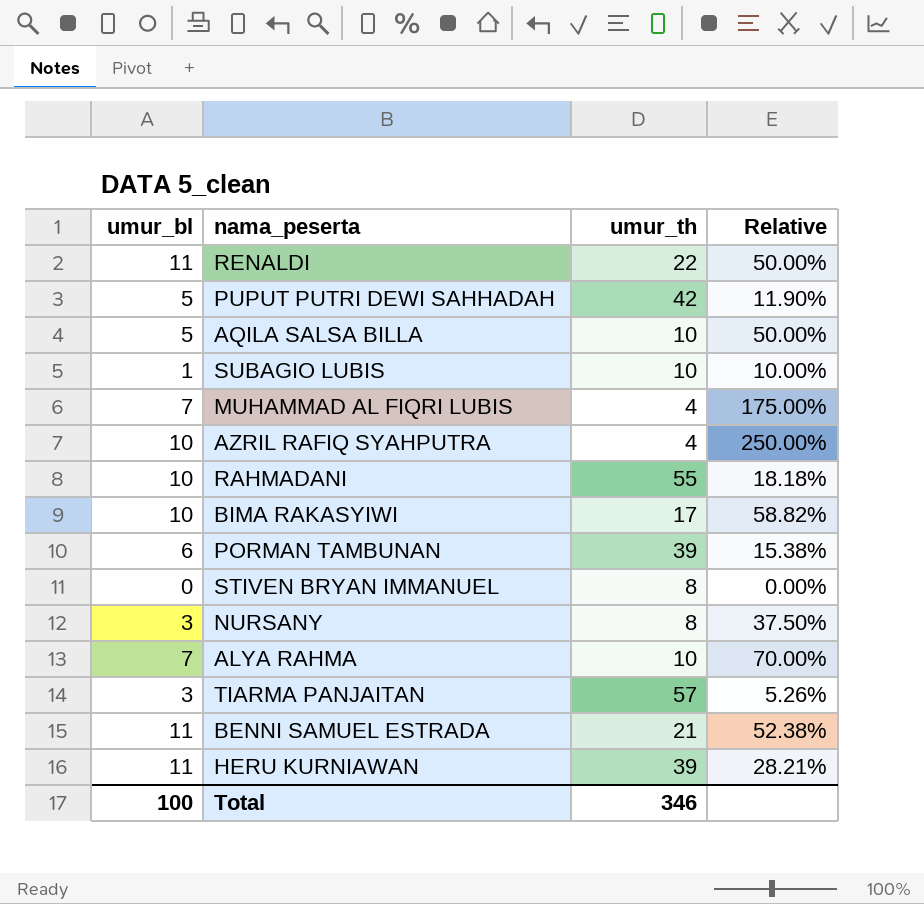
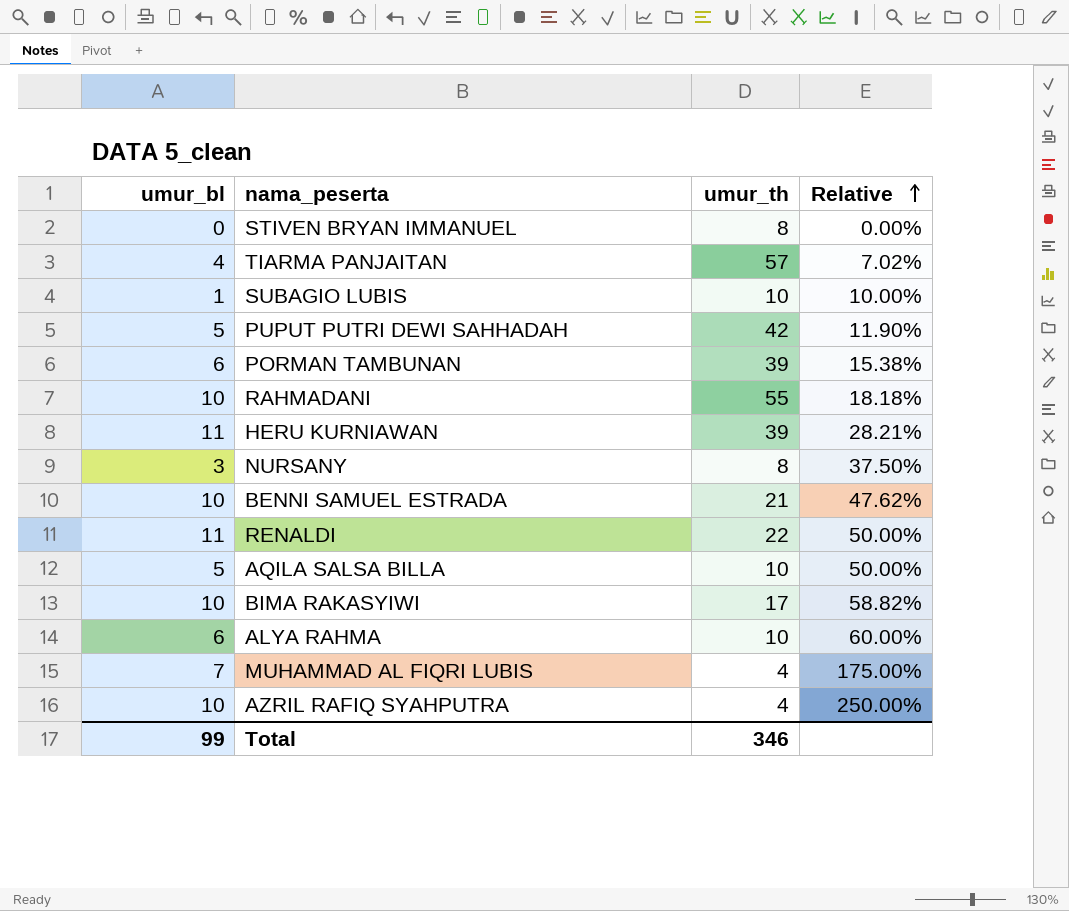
row order: none -> Relative ascending
TIARMA PANJAITAN | umur_bl: 3 -> 4
TIARMA PANJAITAN | Relative: 5.26% -> 7.02%
BENNI SAMUEL ESTRADA | umur_bl: 11 -> 10
BENNI SAMUEL ESTRADA | Relative: 52.38% -> 47.62%
ALYA RAHMA | umur_bl: 7 -> 6
ALYA RAHMA | Relative: 70.00% -> 60.00%
Total | umur_bl: 100 -> 99

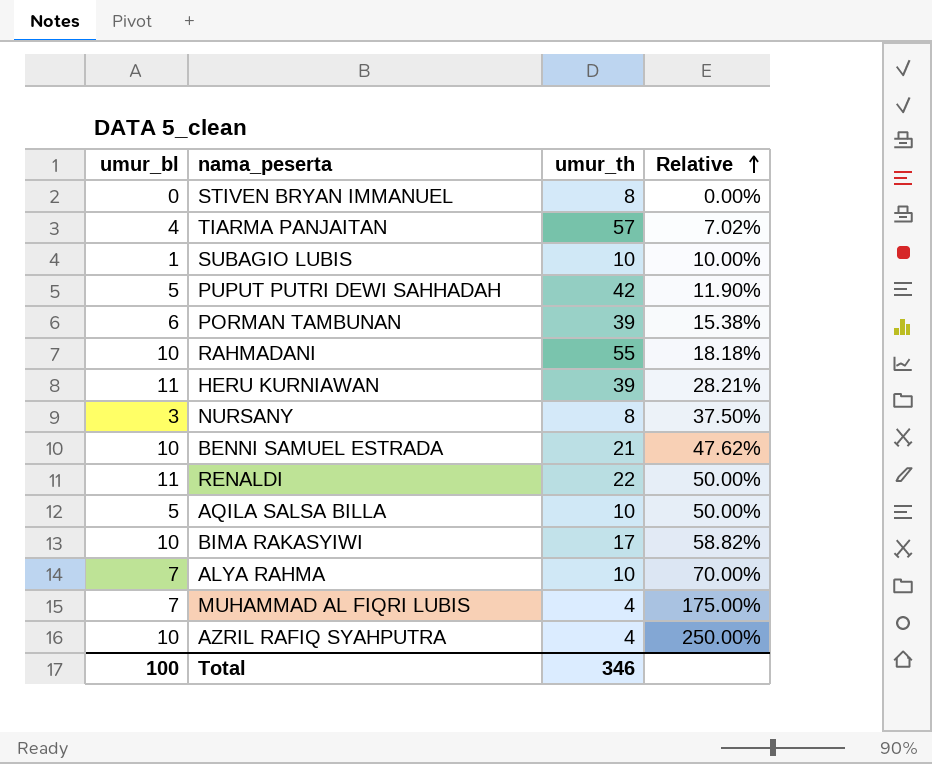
ALYA RAHMA | umur_bl: 6 -> 7
ALYA RAHMA | Relative: 60.00% -> 70.00%
Total | umur_bl: 99 -> 100

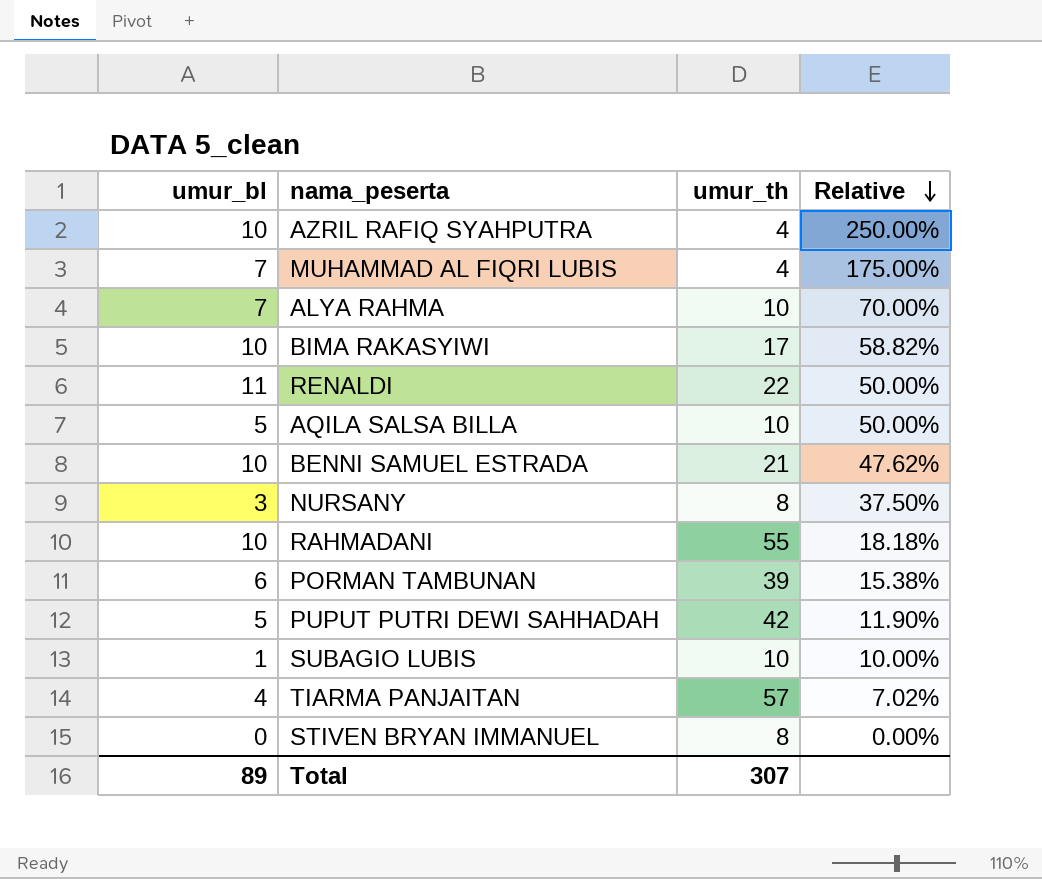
row order: Relative ascending -> Relative descending
row HERU KURNIAWAN: 11 | 39 | 28.21% -> none
Total | umur_bl: 100 -> 89
Total | umur_th: 346 -> 307

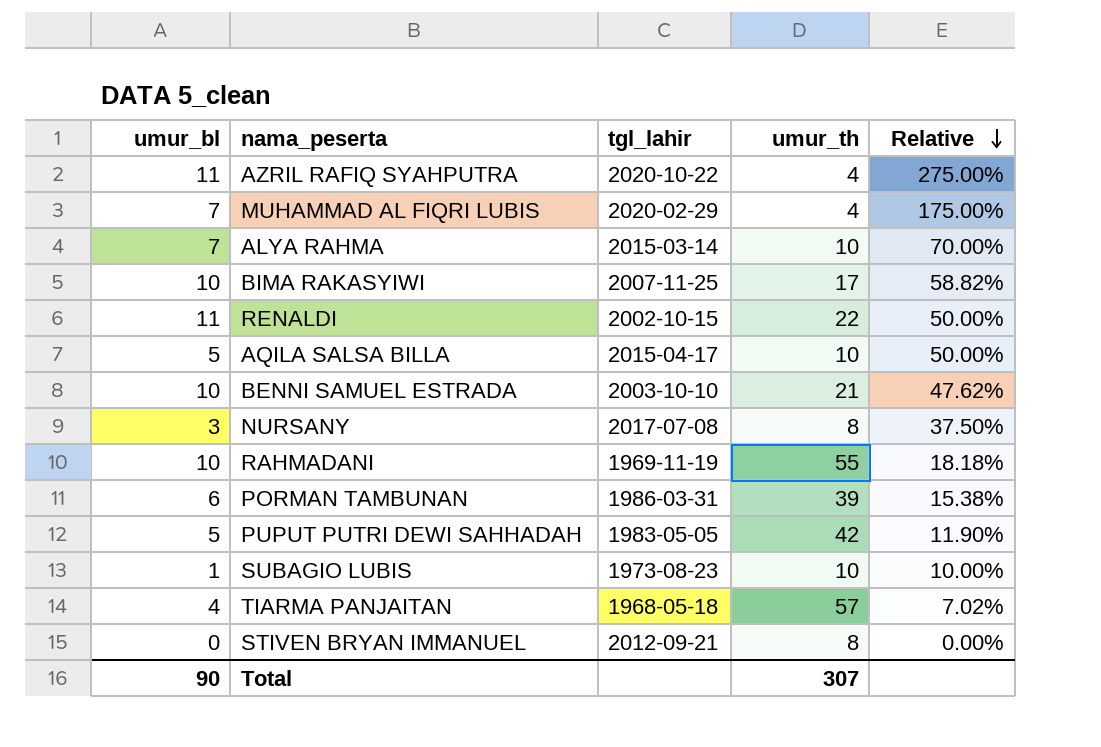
column tgl_lahir | position: none -> 3
AZRIL RAFIQ SYAHPUTRA | umur_bl: 10 -> 11
AZRIL RAFIQ SYAHPUTRA | Relative: 250.00% -> 275.00%
Total | umur_bl: 89 -> 90

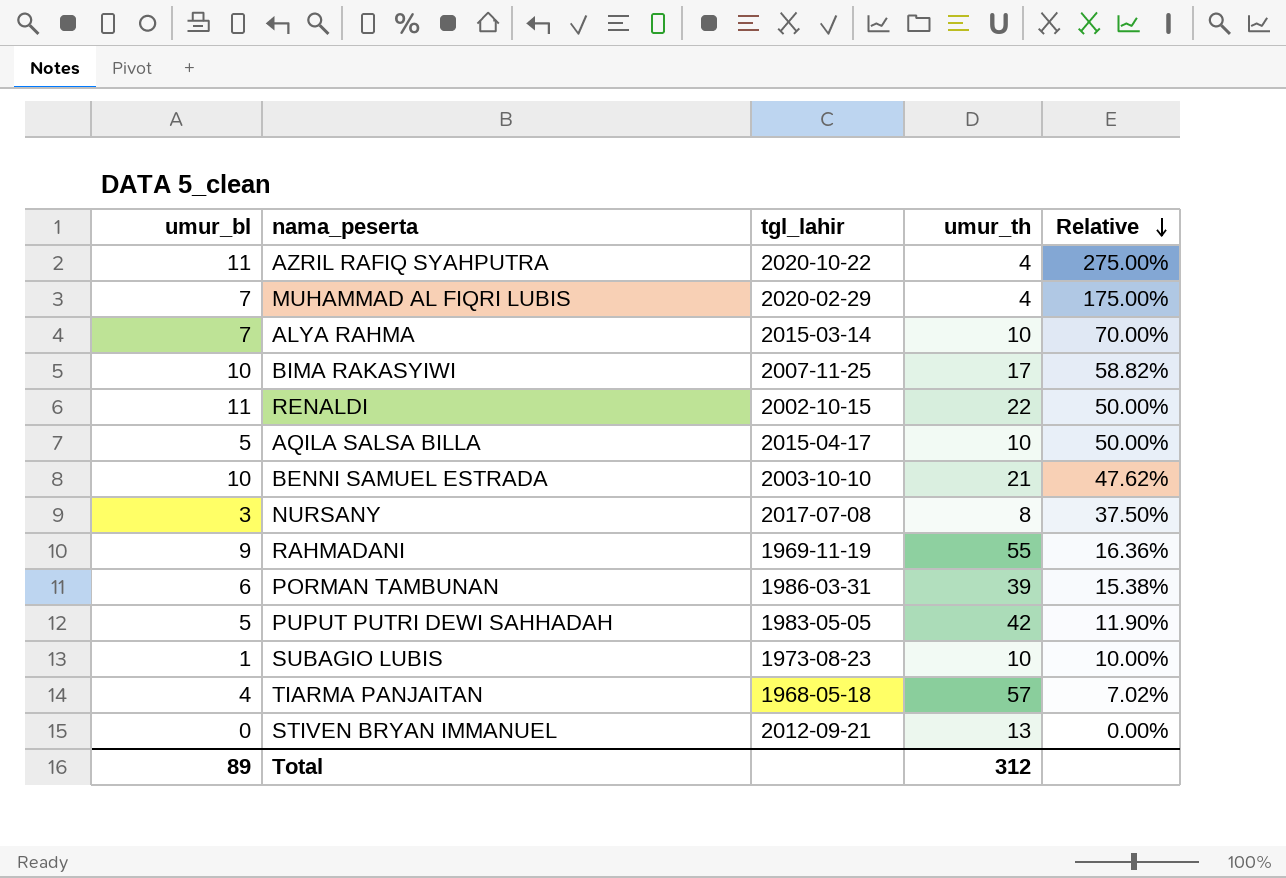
RAHMADANI | umur_bl: 10 -> 9
RAHMADANI | Relative: 18.18% -> 16.36%
STIVEN BRYAN IMMANUEL | umur_th: 8 -> 13
Total | umur_bl: 90 -> 89
Total | umur_th: 307 -> 312

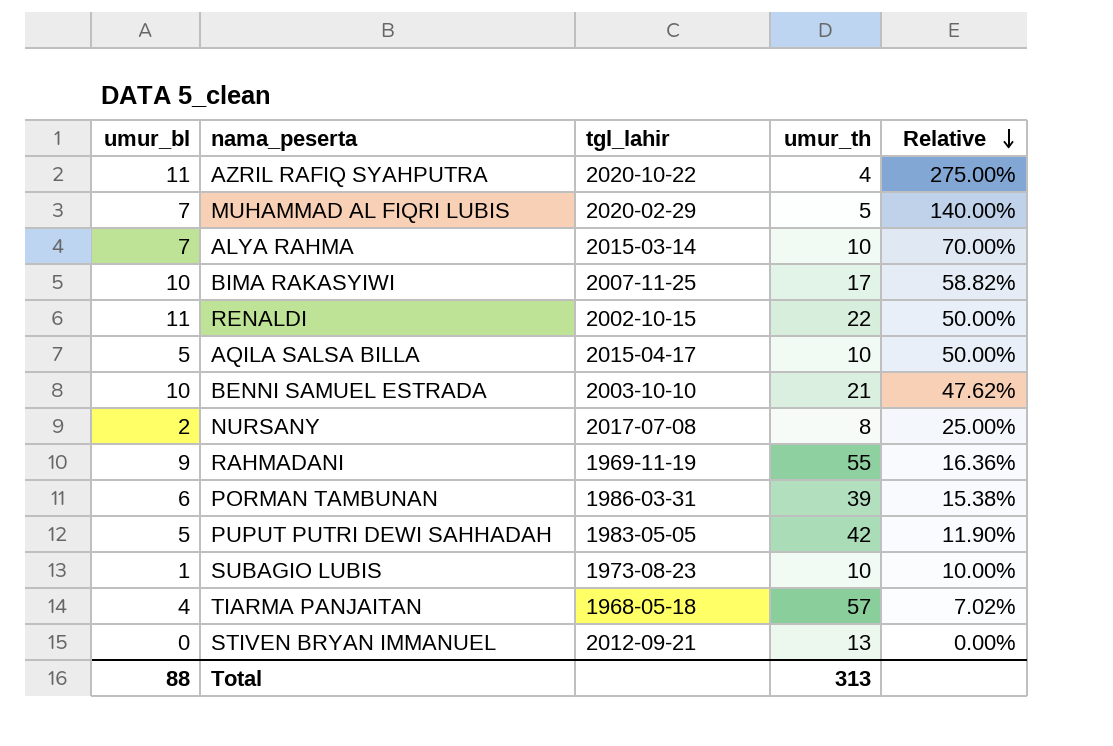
MUHAMMAD AL FIQRI LUBIS | umur_th: 4 -> 5
MUHAMMAD AL FIQRI LUBIS | Relative: 175.00% -> 140.00%
NURSANY | umur_bl: 3 -> 2
NURSANY | Relative: 37.50% -> 25.00%
Total | umur_bl: 89 -> 88
Total | umur_th: 312 -> 313

